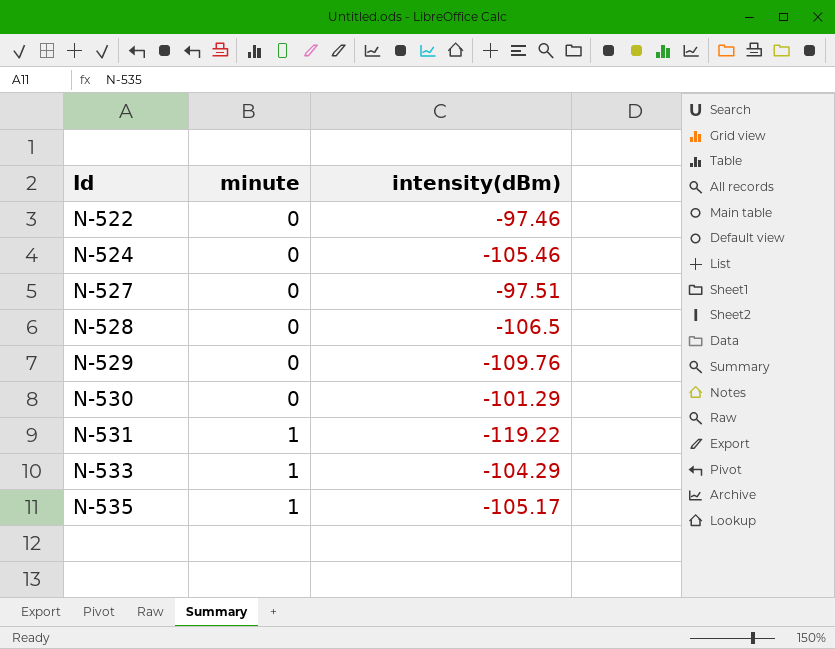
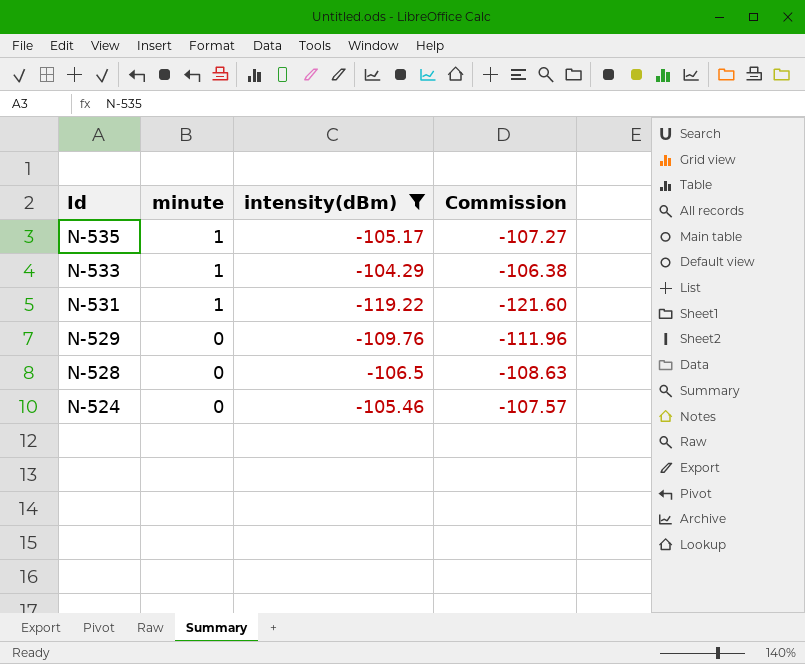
filter: none -> intensity(dBm) <= -104.29
row order: Id ascending -> Id descending
column Commission | formula: none -> [intensity(dBm)] * 1.02

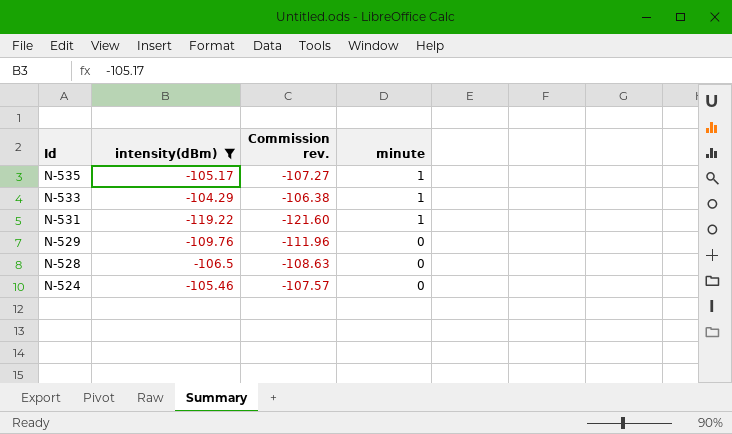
column name: Commission -> Commission rev.
column minute | position: 2 -> 4

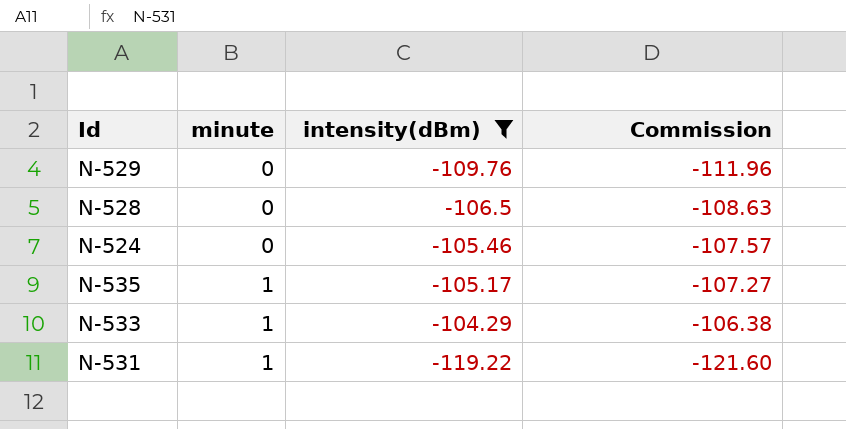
row order: Id descending -> minute ascending
column minute | position: 4 -> 2
column name: Commission rev. -> Commission

